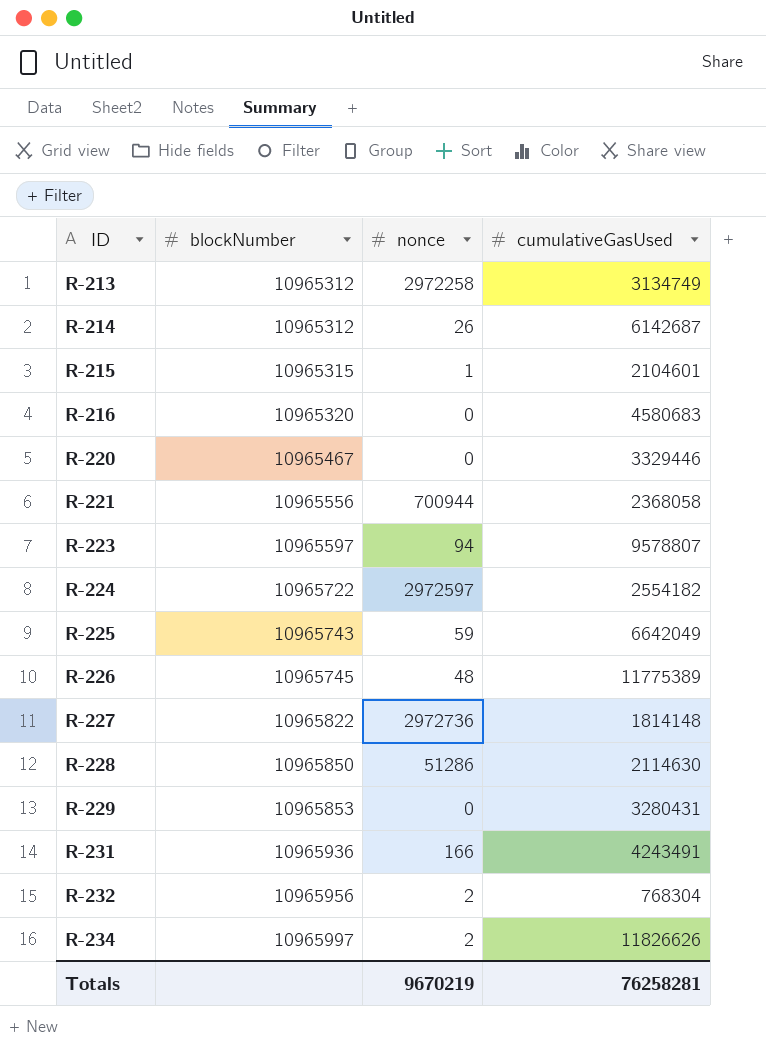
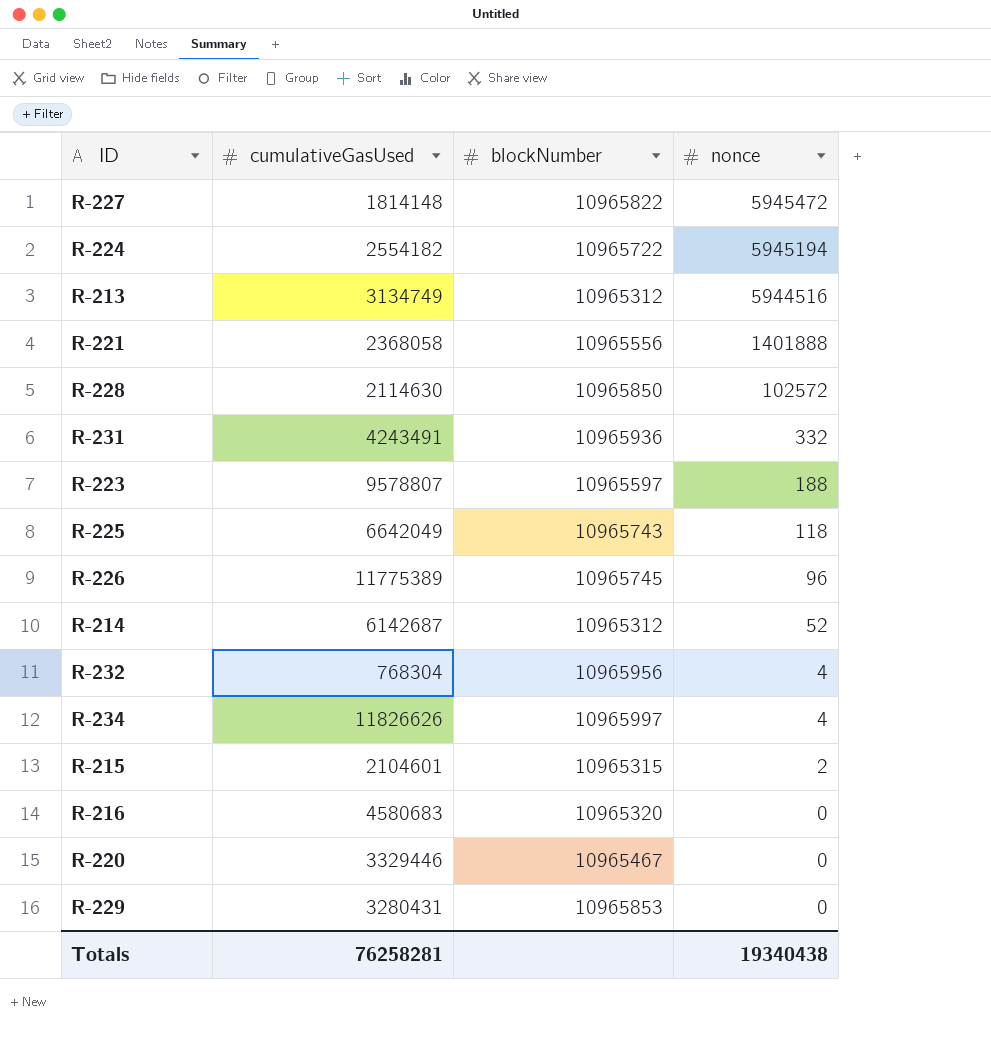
row order: ID ascending -> nonce descending
column cumulativeGasUsed | position: 4 -> 2
R-227 | nonce: 2972736 -> 5945472
R-224 | nonce: 2972597 -> 5945194
R-213 | nonce: 2972258 -> 5944516
R-221 | nonce: 700944 -> 1401888
R-228 | nonce: 51286 -> 102572
R-231 | nonce: 166 -> 332
R-223 | nonce: 94 -> 188
R-225 | nonce: 59 -> 118
R-226 | nonce: 48 -> 96
R-214 | nonce: 26 -> 52
R-232 | nonce: 2 -> 4
R-234 | nonce: 2 -> 4
R-215 | nonce: 1 -> 2
Totals | nonce: 9670219 -> 19340438

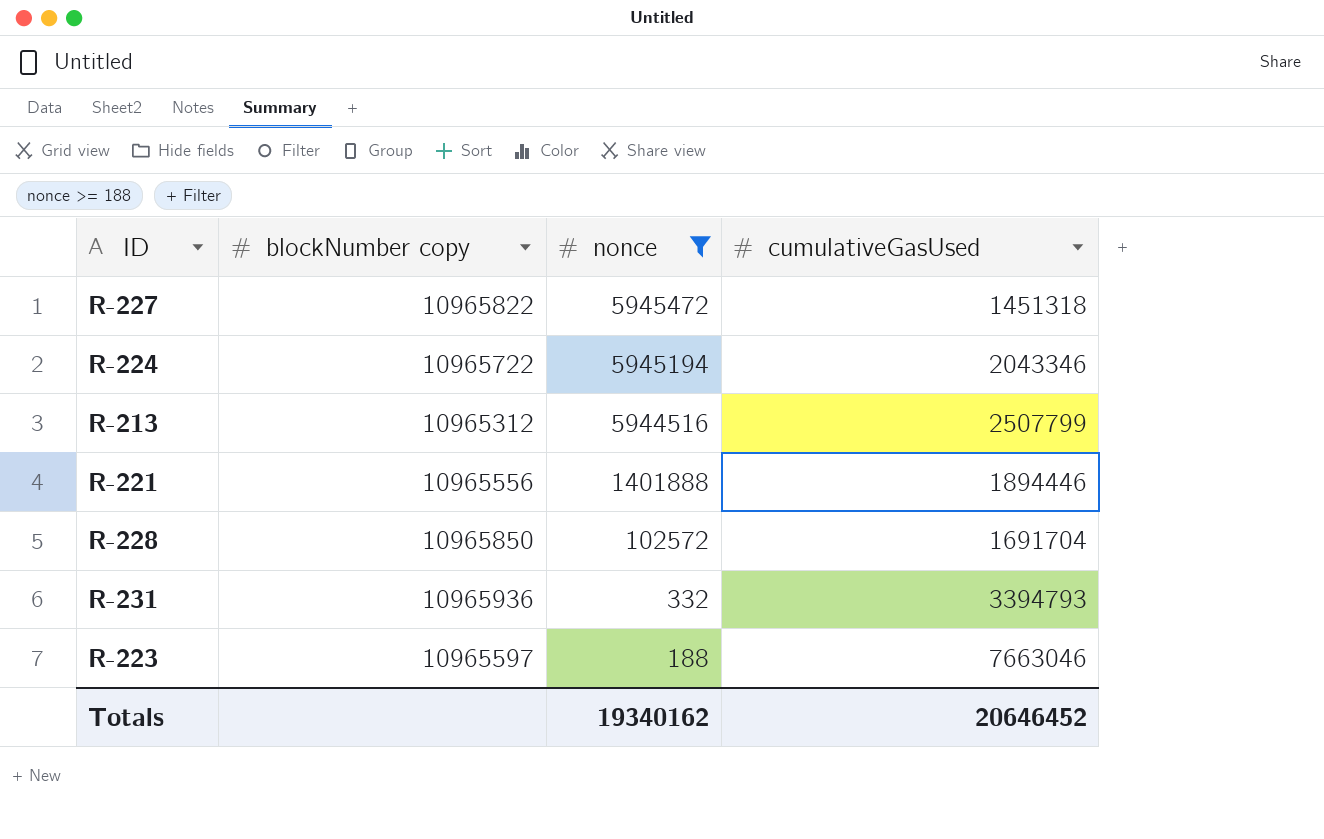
filter: none -> nonce >= 188
column name: blockNumber -> blockNumber copy
column cumulativeGasUsed | position: 2 -> 4
R-227 | cumulativeGasUsed: 1814148 -> 1451318
R-224 | cumulativeGasUsed: 2554182 -> 2043346
R-213 | cumulativeGasUsed: 3134749 -> 2507799
R-221 | cumulativeGasUsed: 2368058 -> 1894446
R-228 | cumulativeGasUsed: 2114630 -> 1691704
R-231 | cumulativeGasUsed: 4243491 -> 3394793
R-223 | cumulativeGasUsed: 9578807 -> 7663046
Totals | nonce: 19340438 -> 19340162
Totals | cumulativeGasUsed: 76258281 -> 20646452

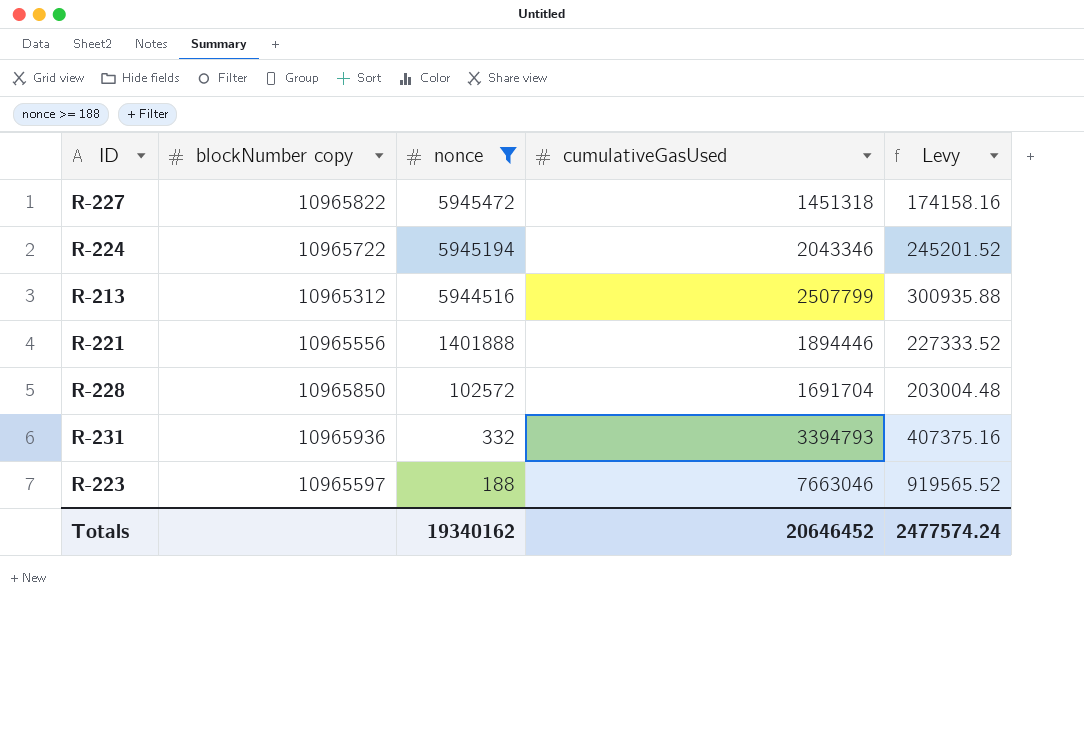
column Levy | formula: none -> [cumulativeGasUsed] * 0.12

